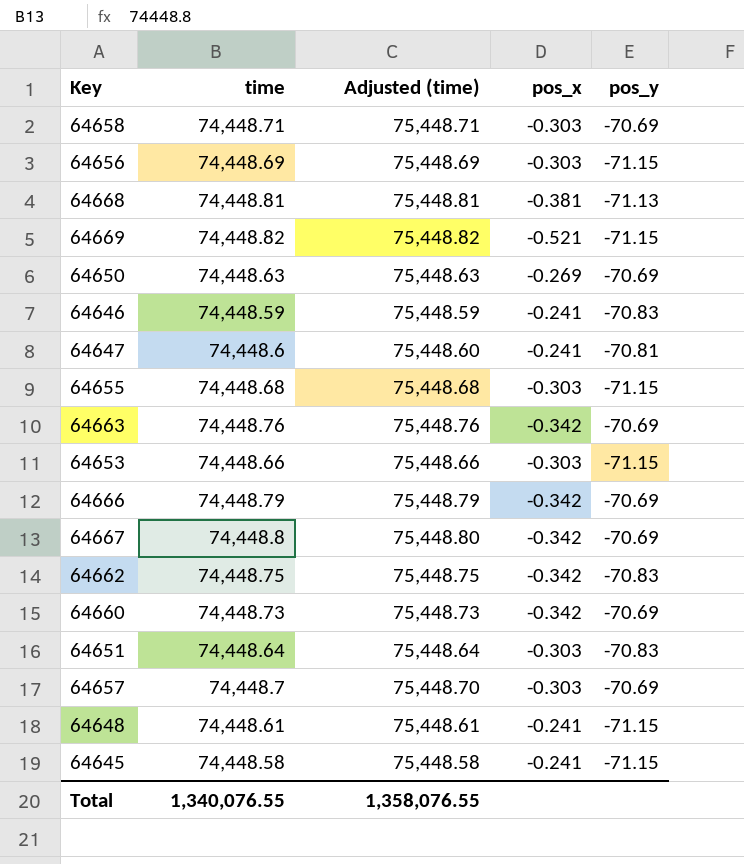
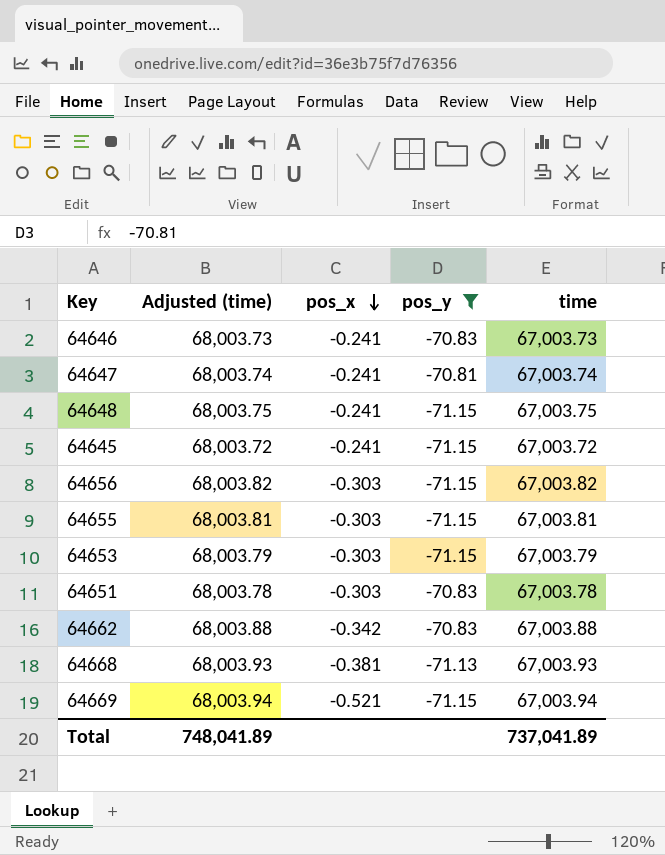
filter: none -> pos_y != -70.69
row order: none -> pos_x descending
column time | position: 2 -> 5
64646 | Adjusted (time): 75,448.59 -> 68,003.73
64646 | time: 74,448.59 -> 67,003.73
64647 | Adjusted (time): 75,448.60 -> 68,003.74
64647 | time: 74,448.6 -> 67,003.74
64648 | Adjusted (time): 75,448.61 -> 68,003.75
64648 | time: 74,448.61 -> 67,003.75
64645 | Adjusted (time): 75,448.58 -> 68,003.72
64645 | time: 74,448.58 -> 67,003.72
64656 | Adjusted (time): 75,448.69 -> 68,003.82
64656 | time: 74,448.69 -> 67,003.82
64655 | Adjusted (time): 75,448.68 -> 68,003.81
64655 | time: 74,448.68 -> 67,003.81
64653 | Adjusted (time): 75,448.66 -> 68,003.79
64653 | time: 74,448.66 -> 67,003.79
64651 | Adjusted (time): 75,448.64 -> 68,003.78
64651 | time: 74,448.64 -> 67,003.78
64662 | Adjusted (time): 75,448.75 -> 68,003.88
64662 | time: 74,448.75 -> 67,003.88
64668 | Adjusted (time): 75,448.81 -> 68,003.93
64668 | time: 74,448.81 -> 67,003.93
64669 | Adjusted (time): 75,448.82 -> 68,003.94
64669 | time: 74,448.82 -> 67,003.94
Total | Adjusted (time): 1,358,076.55 -> 748,041.89
Total | time: 1,340,076.55 -> 737,041.89

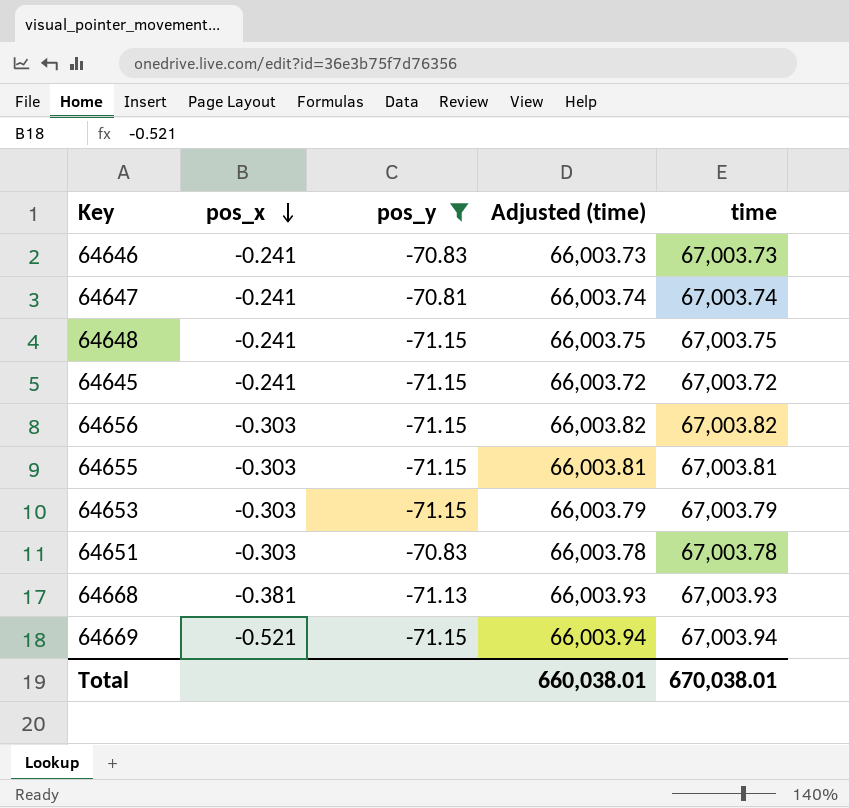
column Adjusted (time) | formula: [time] + 1000 -> [time] - 1000
column Adjusted (time) | position: 2 -> 4
row 64662: 68,003.88 | -0.342 | -70.83 | 67,003.88 -> none
Total | Adjusted (time): 748,041.89 -> 660,038.01
Total | time: 737,041.89 -> 670,038.01

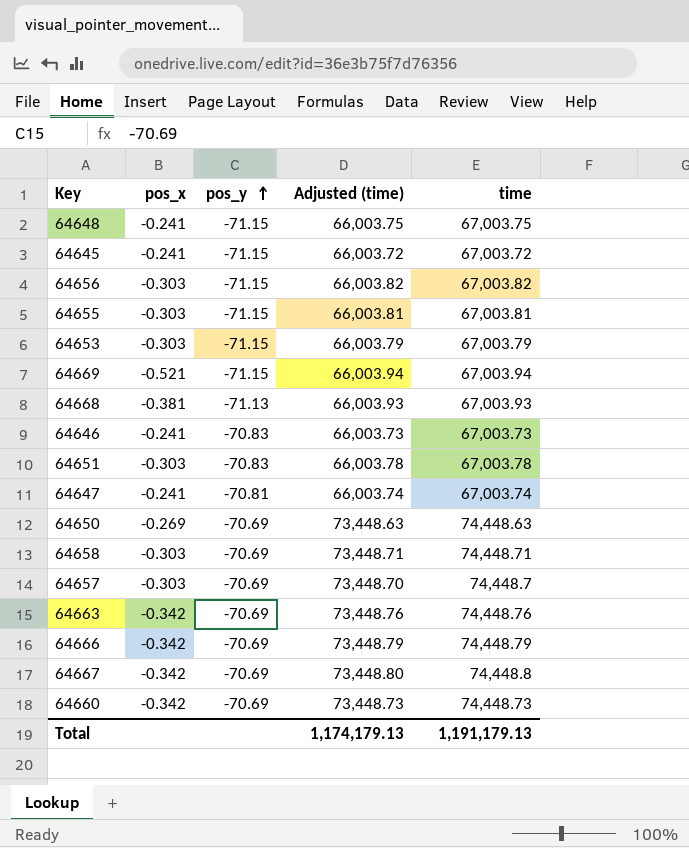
filter: pos_y != -70.69 -> none
row order: pos_x descending -> pos_y ascending
Total | Adjusted (time): 660,038.01 -> 1,174,179.13
Total | time: 670,038.01 -> 1,191,179.13

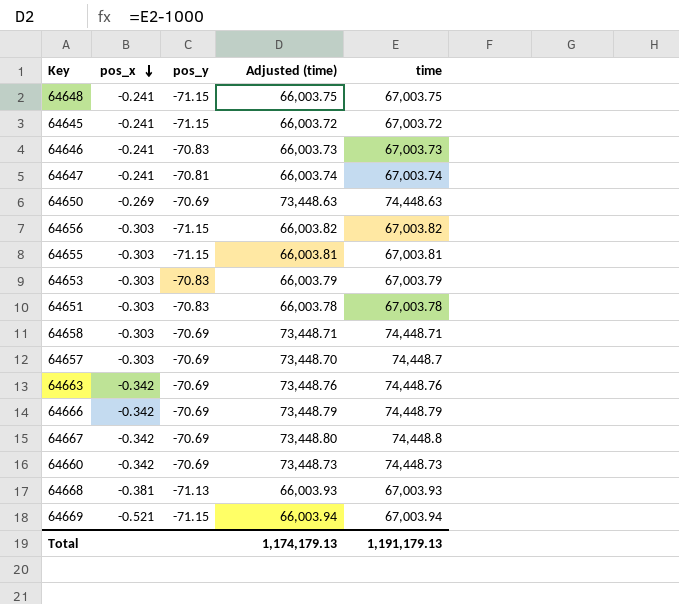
row order: pos_y ascending -> pos_x descending
64653 | pos_y: -71.15 -> -70.83

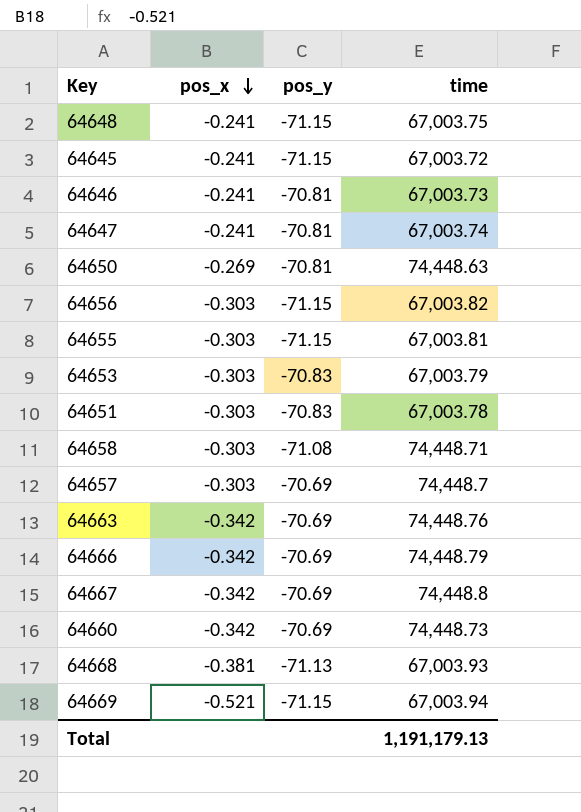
column Adjusted (time) | formula: [time] - 1000 -> none
64646 | pos_y: -70.83 -> -70.81
64650 | pos_y: -70.69 -> -70.81
64658 | pos_y: -70.69 -> -71.08

